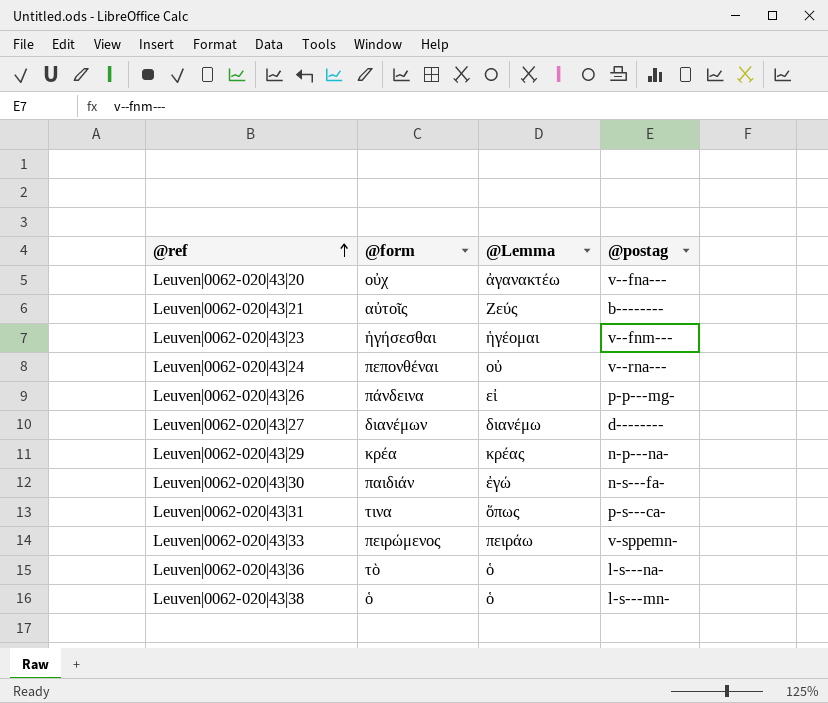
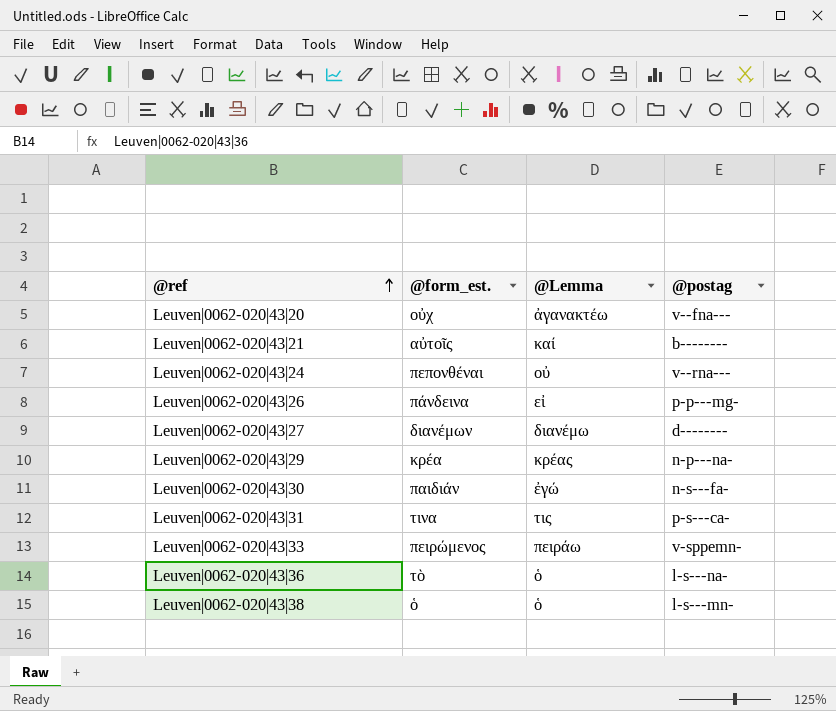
column name: @form -> @form_est.
row Leuven|0062-020|43|23: ἡγήσεσθαι | ἡγέομαι | v--fnm--- -> none
Leuven|0062-020|43|21 | @Lemma: Ζεύς -> καί
Leuven|0062-020|43|31 | @Lemma: ὅπως -> τις

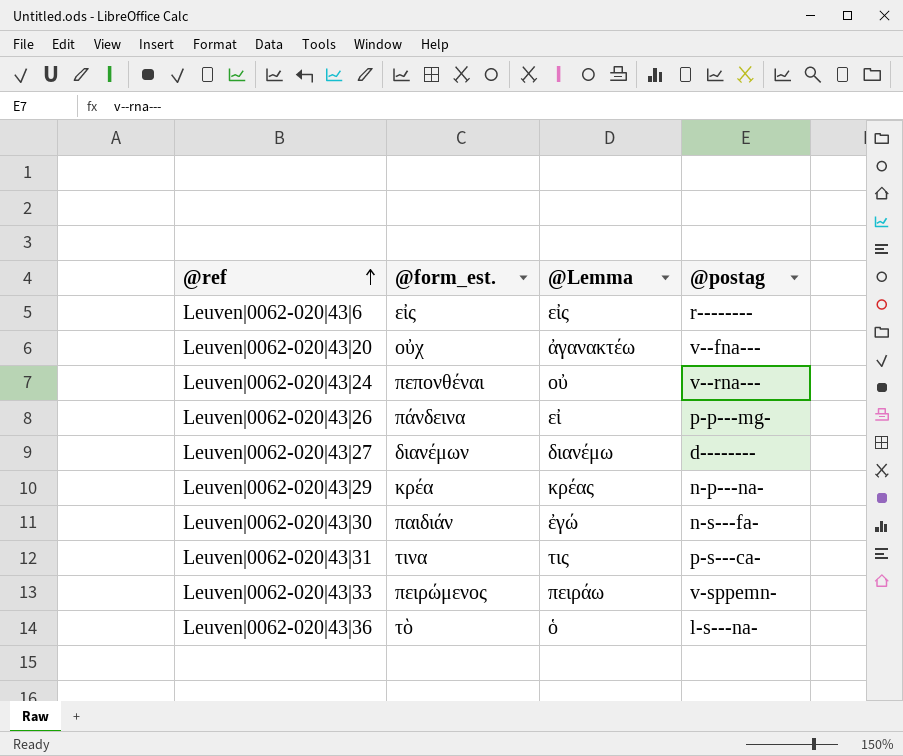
row Leuven|0062-020|43|21: αὐτοῖς | καί | b-------- -> none
row Leuven|0062-020|43|38: ὁ | ὁ | l-s---mn- -> none
row Leuven|0062-020|43|6: none -> εἰς | εἰς | r--------

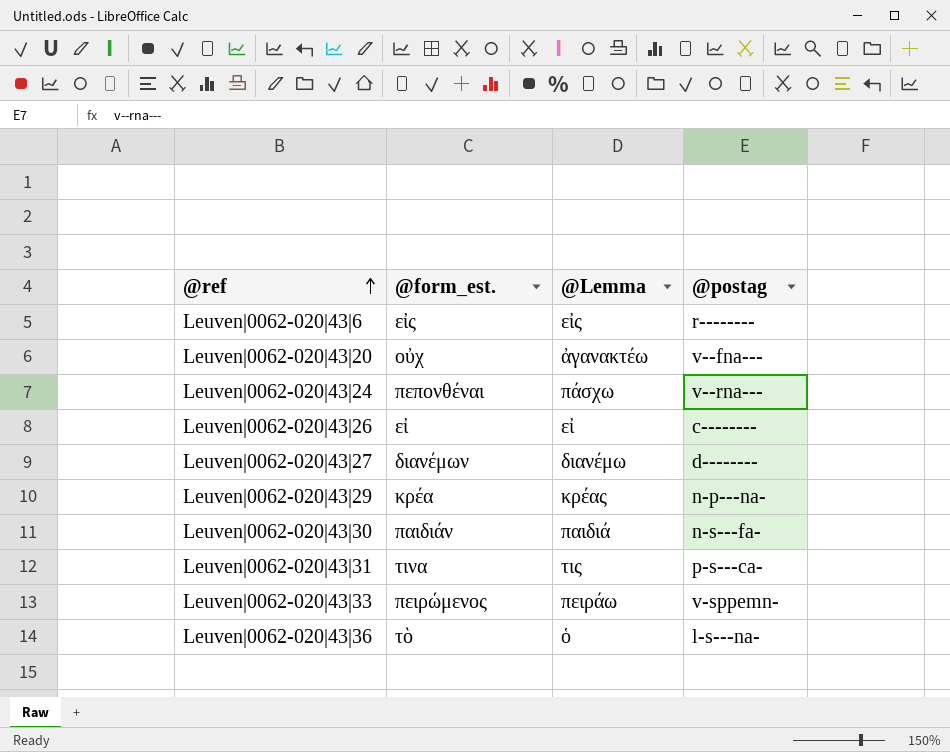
Leuven|0062-020|43|24 | @Lemma: οὐ -> πάσχω
Leuven|0062-020|43|26 | @form_est.: πάνδεινα -> εἰ
Leuven|0062-020|43|26 | @postag: p-p---mg- -> c--------
Leuven|0062-020|43|30 | @Lemma: ἐγώ -> παιδιά

